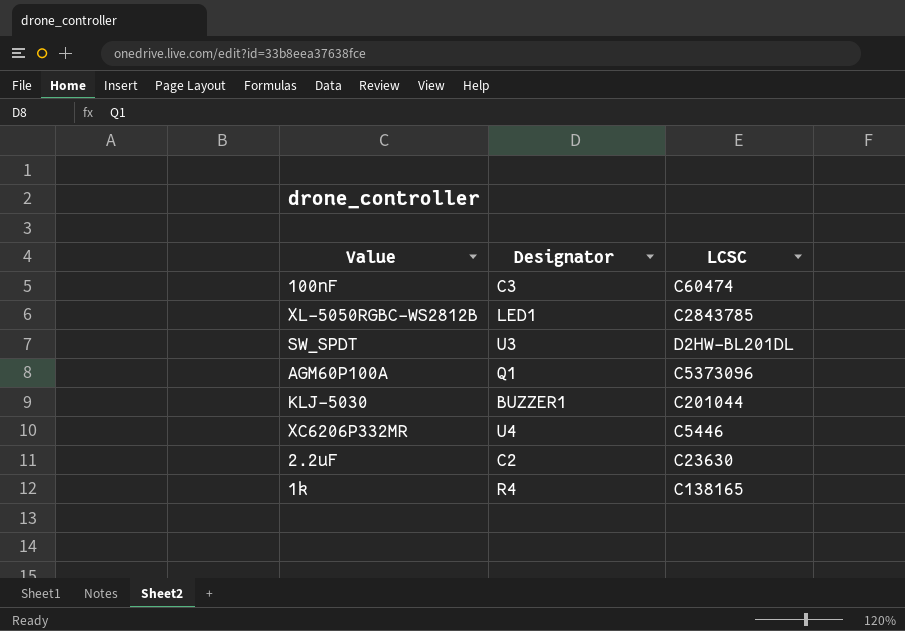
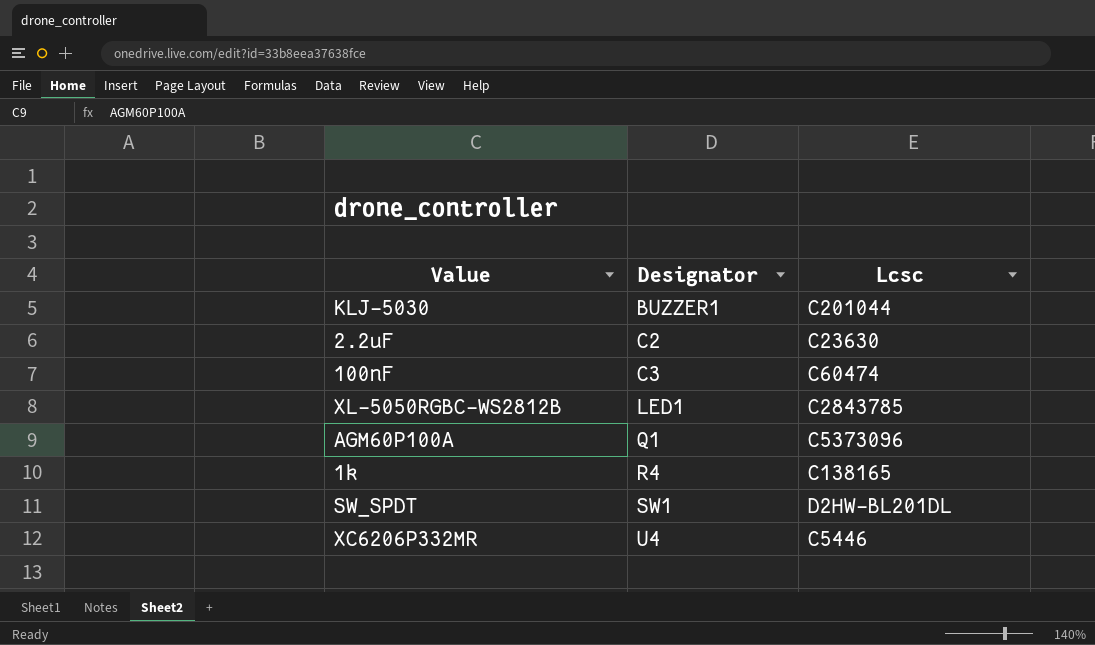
row order: none -> Designator ascending
column name: LCSC -> Lcsc
SW_SPDT | Designator: U3 -> SW1

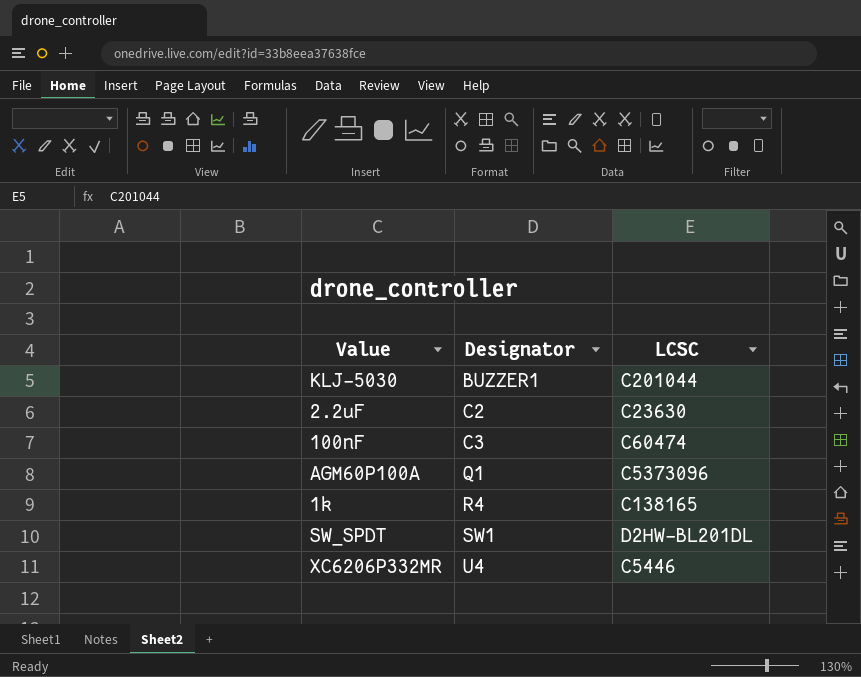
column name: Lcsc -> LCSC
row XL-5050RGBC-WS2812B: LED1 | C2843785 -> none

